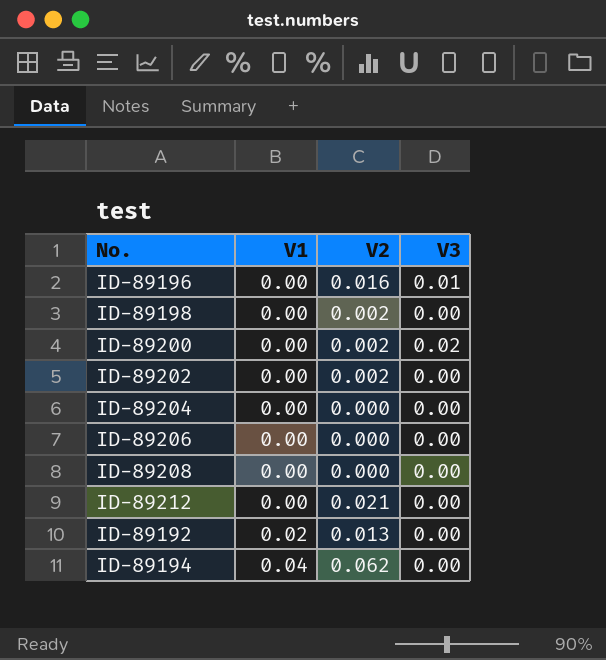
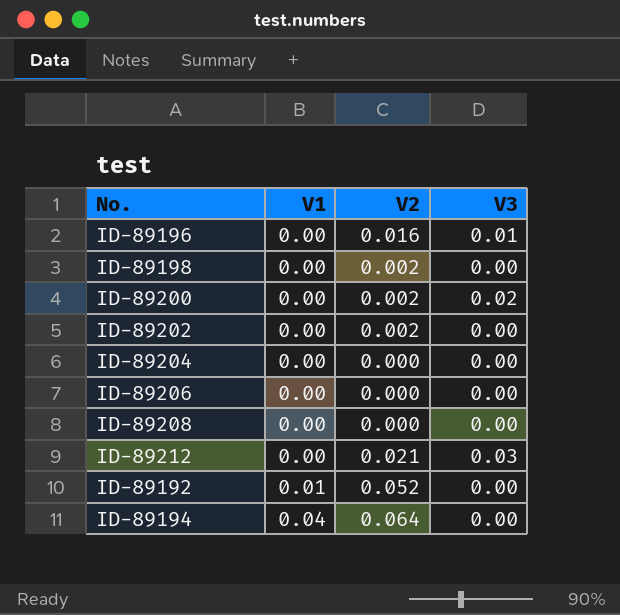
ID-89212 | V3: 0.00 -> 0.03
ID-89192 | V1: 0.02 -> 0.01
ID-89192 | V2: 0.013 -> 0.052
ID-89194 | V2: 0.062 -> 0.064

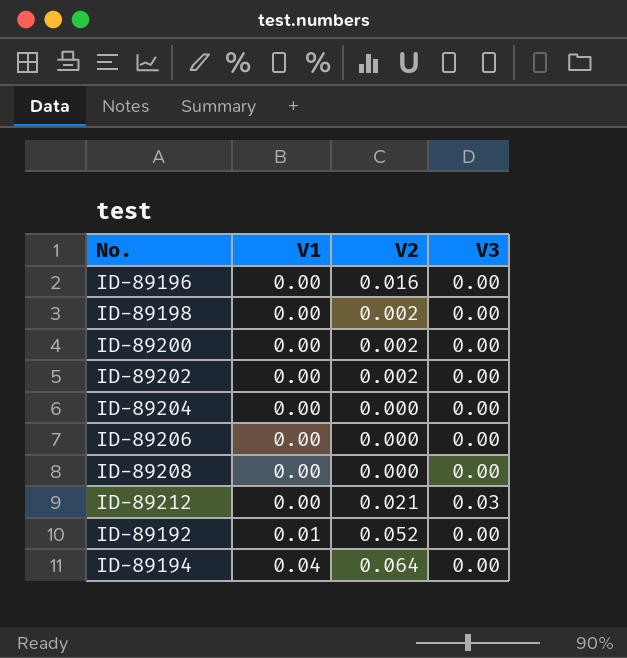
ID-89196 | V3: 0.01 -> 0.00
ID-89200 | V3: 0.02 -> 0.00

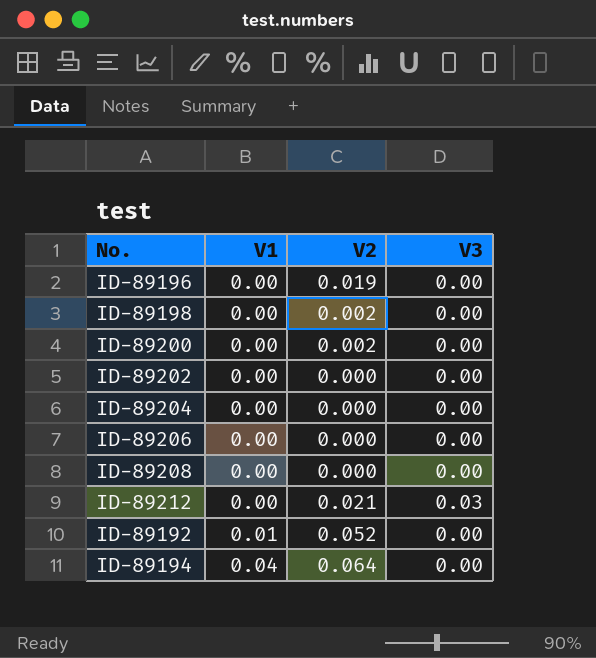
ID-89196 | V2: 0.016 -> 0.019
ID-89202 | V2: 0.002 -> 0.000

